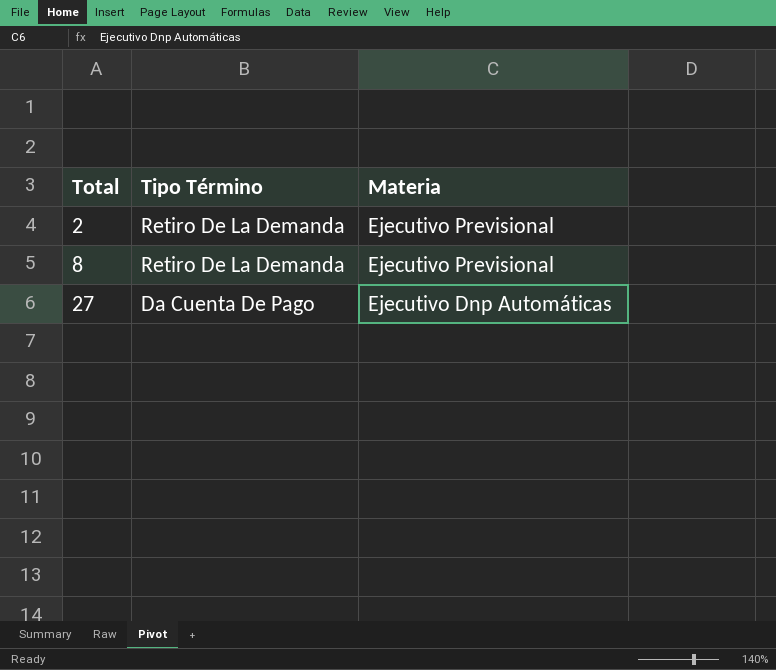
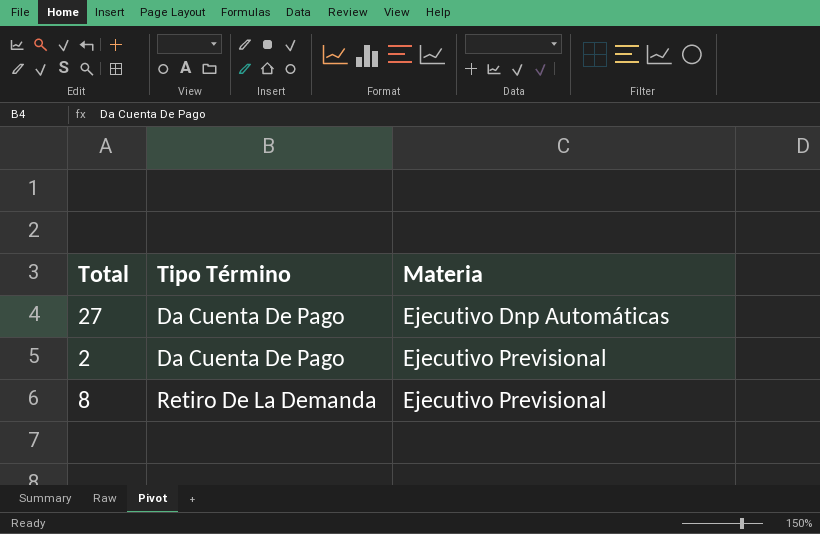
row order: Total ascending -> Tipo Término ascending
2 | Tipo Término: Retiro De La Demanda -> Da Cuenta De Pago

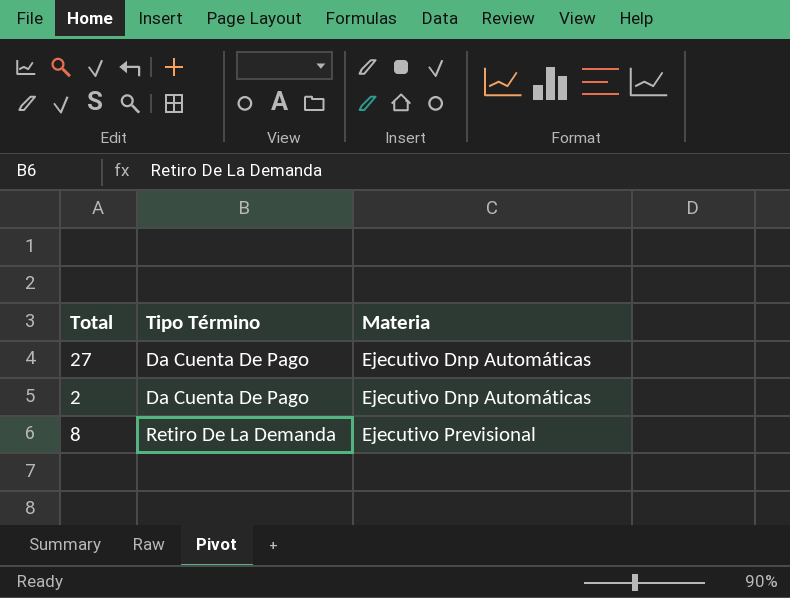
2 | Materia: Ejecutivo Previsional -> Ejecutivo Dnp Automáticas

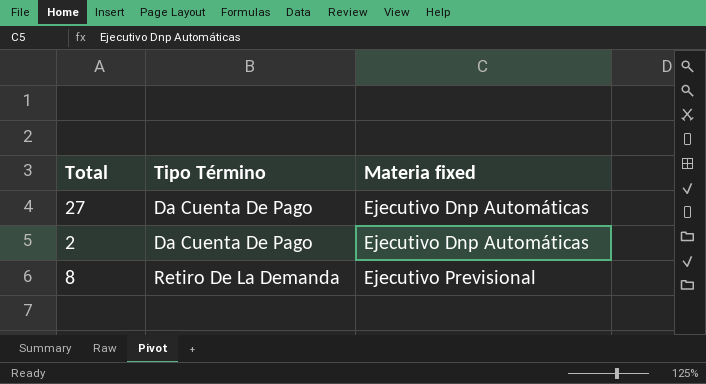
column name: Materia -> Materia fixed

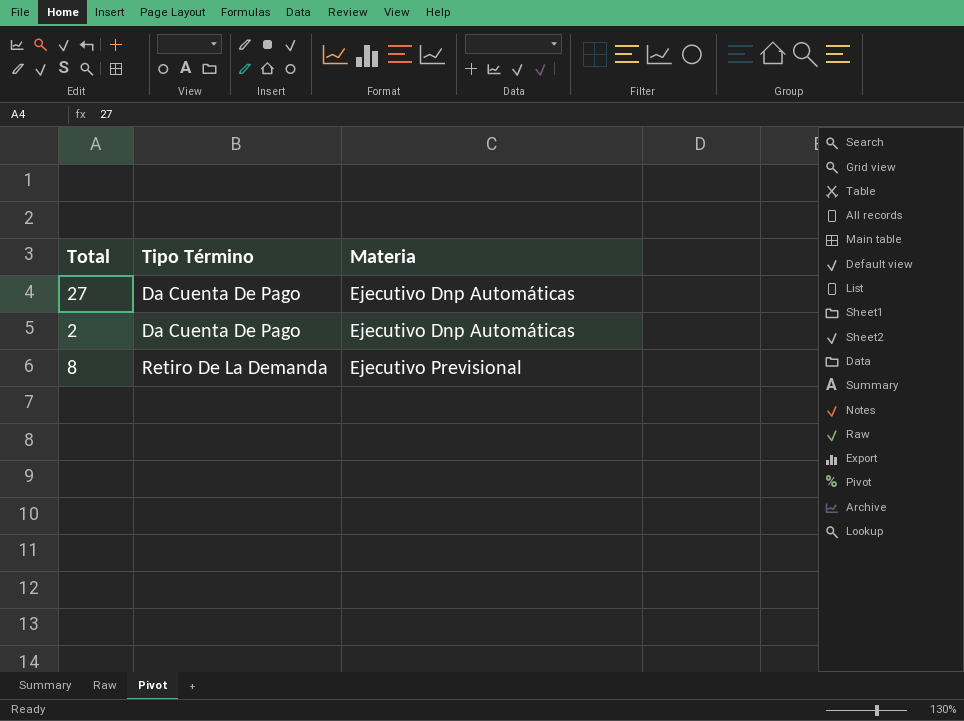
column name: Materia fixed -> Materia

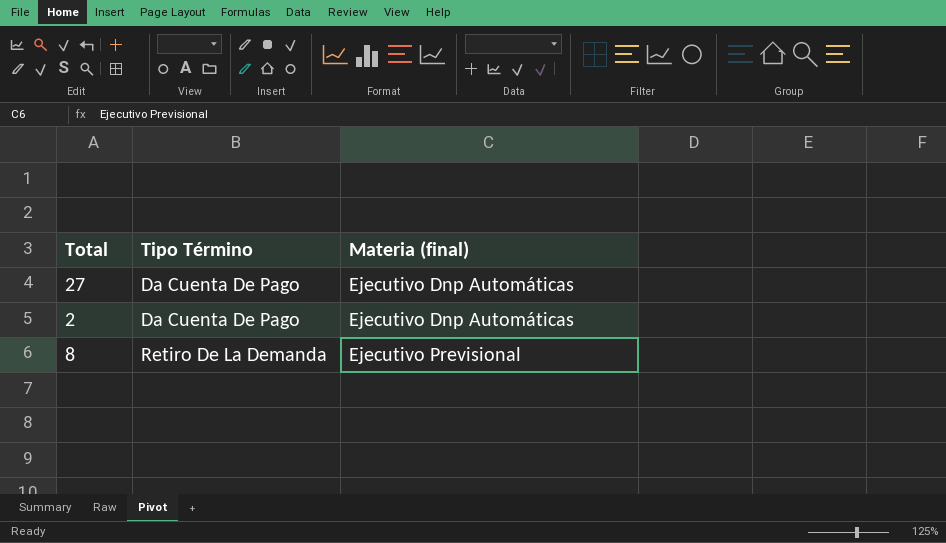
column name: Materia -> Materia (final)

